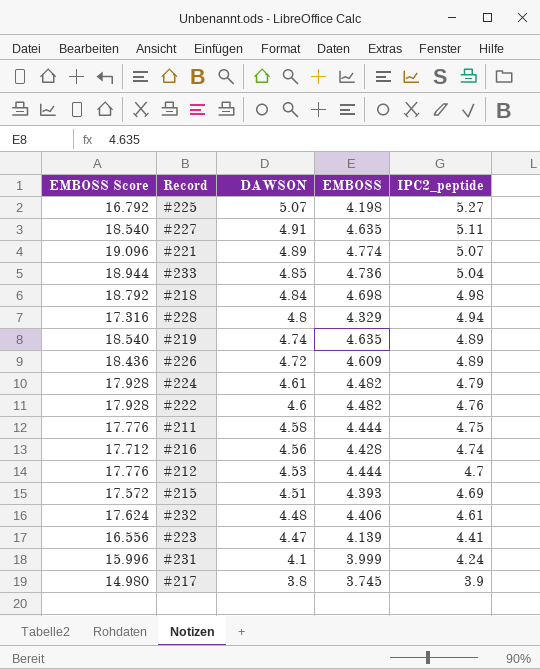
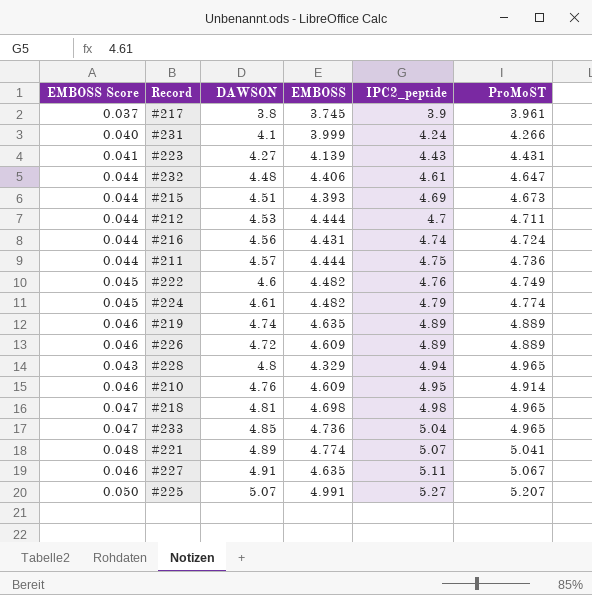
row order: DAWSON descending -> IPC2_peptide ascending
column EMBOSS Score | formula: [EMBOSS] * 4 -> [EMBOSS] * 0.01
column ProMoST | position: none -> 6
#223 | DAWSON: 4.47 -> 4.27
#223 | IPC2_peptide: 4.41 -> 4.43
#216 | EMBOSS: 4.428 -> 4.431
#211 | DAWSON: 4.58 -> 4.57
row #210: none -> 0.046 | 4.76 | 4.609 | 4.95 | 4.914
#218 | DAWSON: 4.84 -> 4.81
#225 | EMBOSS: 4.198 -> 4.991

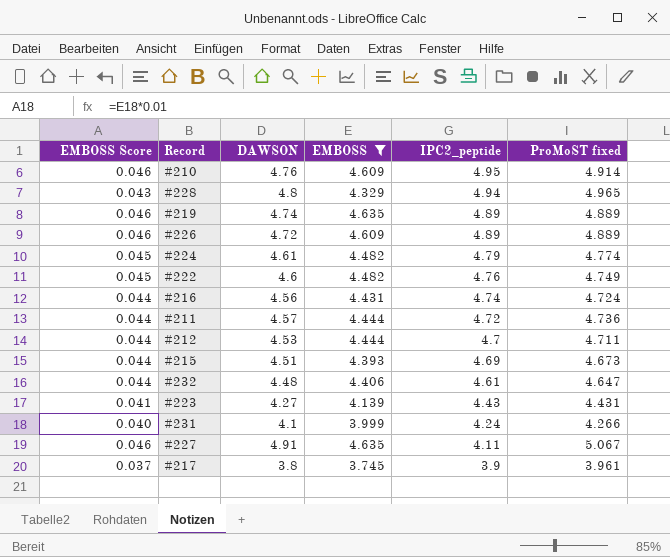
filter: none -> EMBOSS <= 4.635
row order: IPC2_peptide ascending -> IPC2_peptide descending
column name: ProMoST -> ProMoST fixed
#211 | IPC2_peptide: 4.75 -> 4.72
#227 | IPC2_peptide: 5.11 -> 4.11

